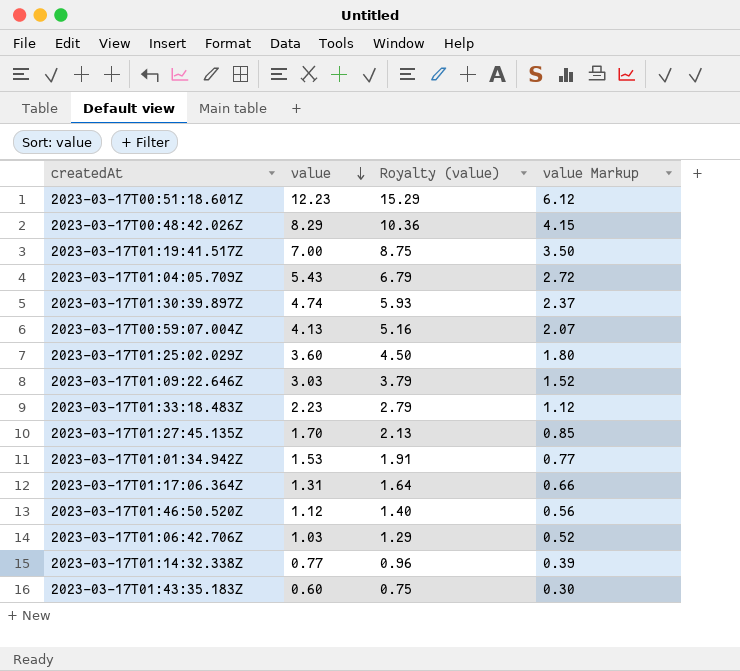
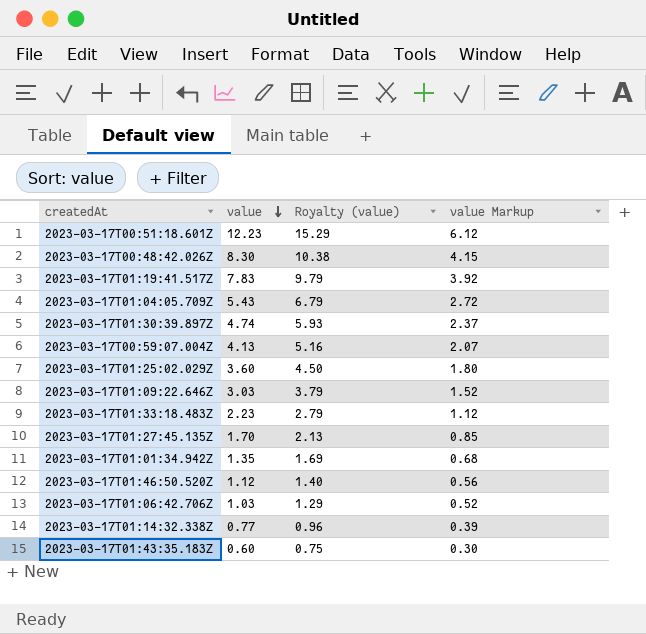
row 2023-03-17T01:17:06.364Z: 1.31 | 1.64 | 0.66 -> none
2023-03-17T00:48:42.026Z | value: 8.29 -> 8.30
2023-03-17T00:48:42.026Z | Royalty (value): 10.36 -> 10.38
2023-03-17T01:19:41.517Z | value: 7.00 -> 7.83
2023-03-17T01:19:41.517Z | Royalty (value): 8.75 -> 9.79
2023-03-17T01:19:41.517Z | value Markup: 3.50 -> 3.92
2023-03-17T01:01:34.942Z | value: 1.53 -> 1.35
2023-03-17T01:01:34.942Z | Royalty (value): 1.91 -> 1.69
2023-03-17T01:01:34.942Z | value Markup: 0.77 -> 0.68

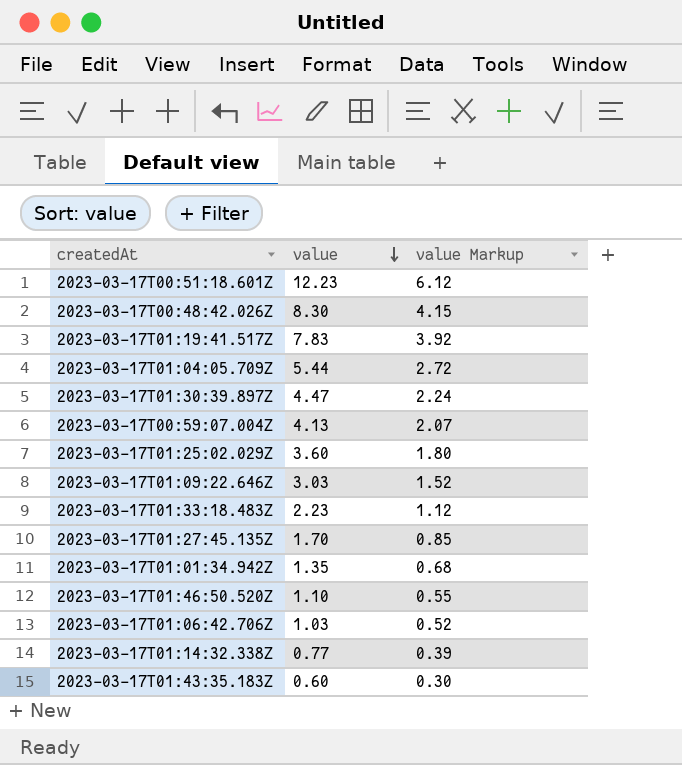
column Royalty (value) | formula: [value] * 1.25 -> none
2023-03-17T01:04:05.709Z | value: 5.43 -> 5.44
2023-03-17T01:30:39.897Z | value: 4.74 -> 4.47
2023-03-17T01:30:39.897Z | value Markup: 2.37 -> 2.24
2023-03-17T01:46:50.520Z | value: 1.12 -> 1.10
2023-03-17T01:46:50.520Z | value Markup: 0.56 -> 0.55

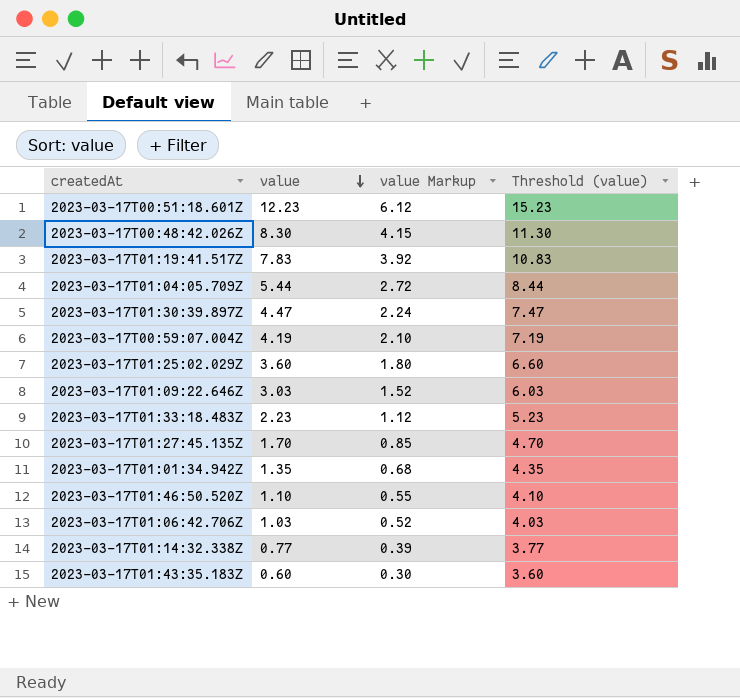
column Threshold (value) | formula: none -> [value] + 3
2023-03-17T00:59:07.004Z | value: 4.13 -> 4.19
2023-03-17T00:59:07.004Z | value Markup: 2.07 -> 2.10

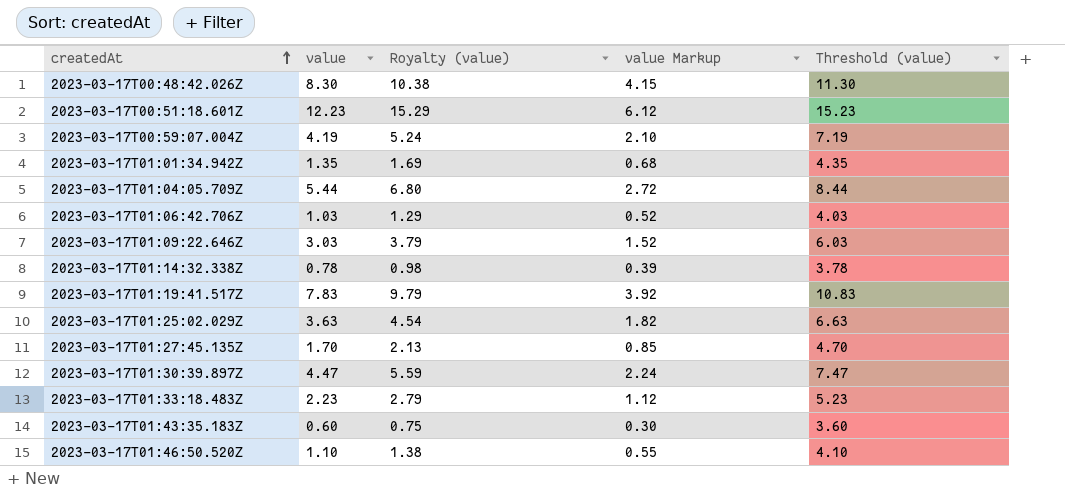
row order: value descending -> createdAt ascending
column Royalty (value) | formula: none -> [value] * 1.25
2023-03-17T01:14:32.338Z | value: 0.77 -> 0.78
2023-03-17T01:14:32.338Z | Threshold (value): 3.77 -> 3.78
2023-03-17T01:25:02.029Z | value: 3.60 -> 3.63
2023-03-17T01:25:02.029Z | value Markup: 1.80 -> 1.82
2023-03-17T01:25:02.029Z | Threshold (value): 6.60 -> 6.63

